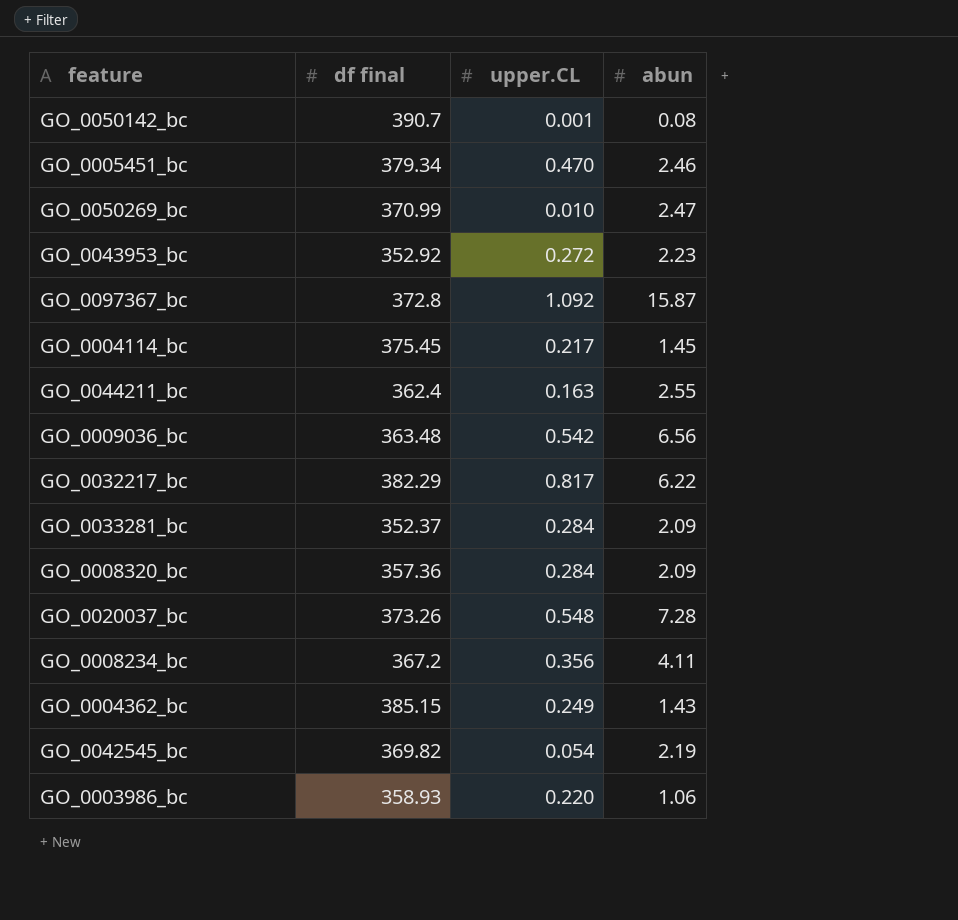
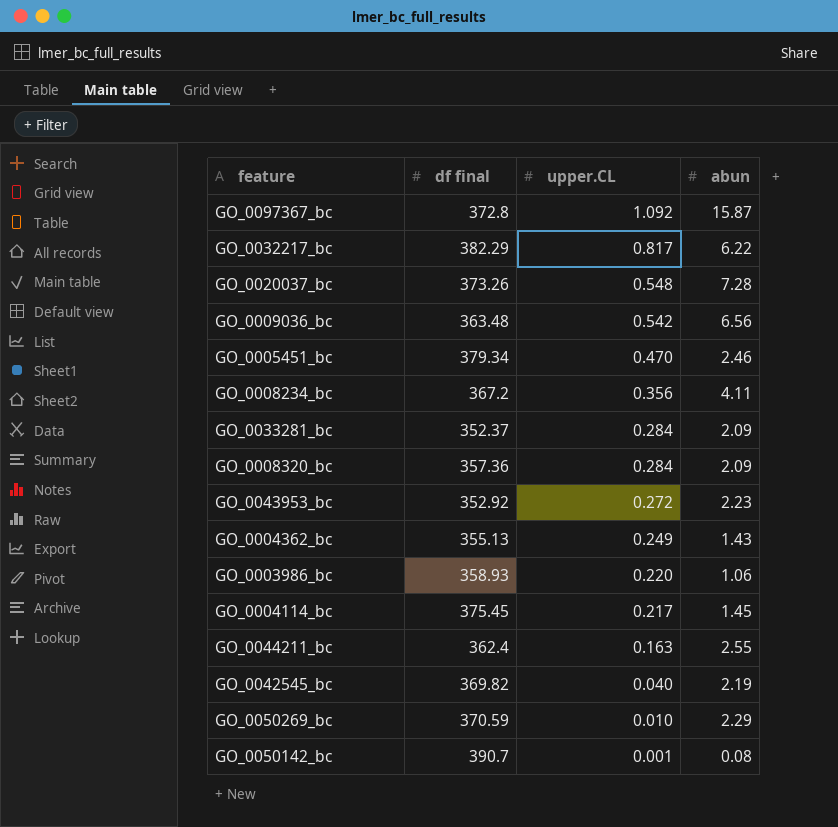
row order: none -> upper.CL descending
GO_0004362_bc | df final: 385.15 -> 355.13
GO_0042545_bc | upper.CL: 0.054 -> 0.040
GO_0050269_bc | df final: 370.99 -> 370.59
GO_0050269_bc | abun: 2.47 -> 2.29

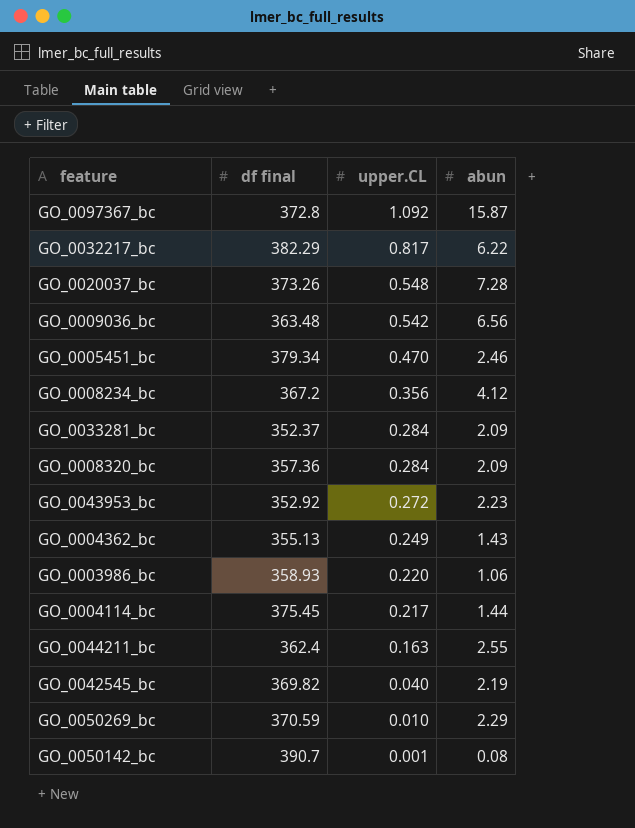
GO_0008234_bc | abun: 4.11 -> 4.12
GO_0004114_bc | abun: 1.45 -> 1.44

